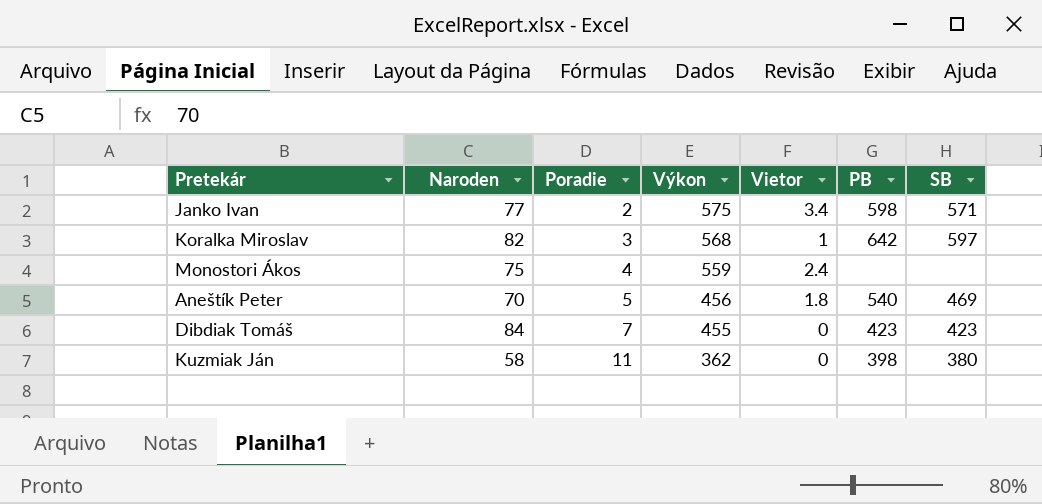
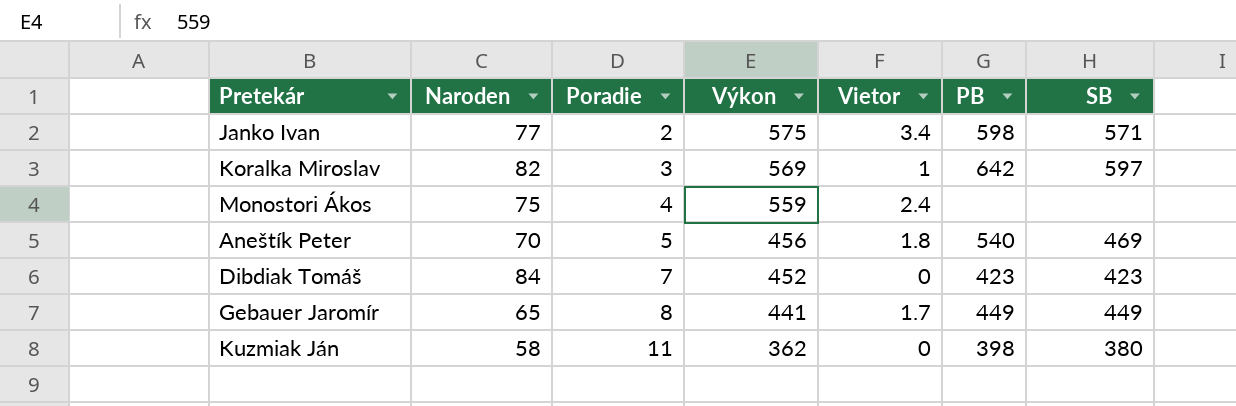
Koralka Miroslav | Výkon: 568 -> 569
Dibdiak Tomáš | Výkon: 455 -> 452
row Gebauer Jaromír: none -> 65 | 8 | 441 | 1.7 | 449 | 449

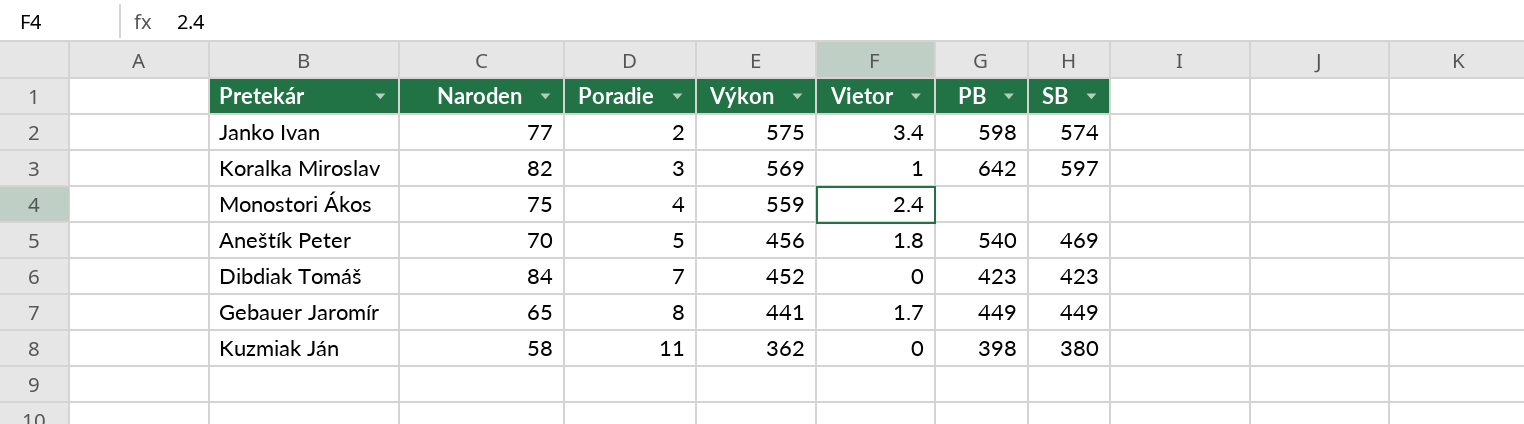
Janko Ivan | SB: 571 -> 574

